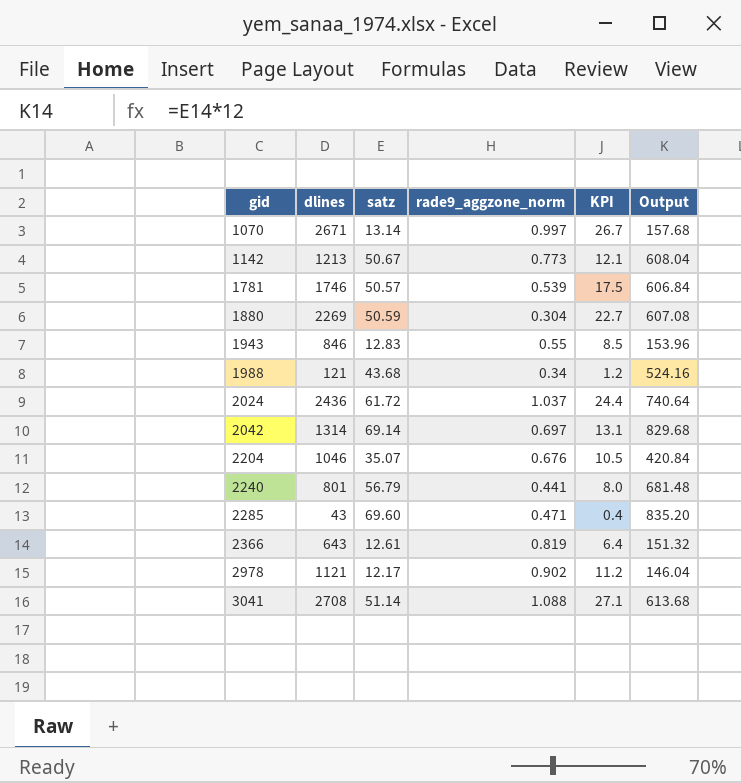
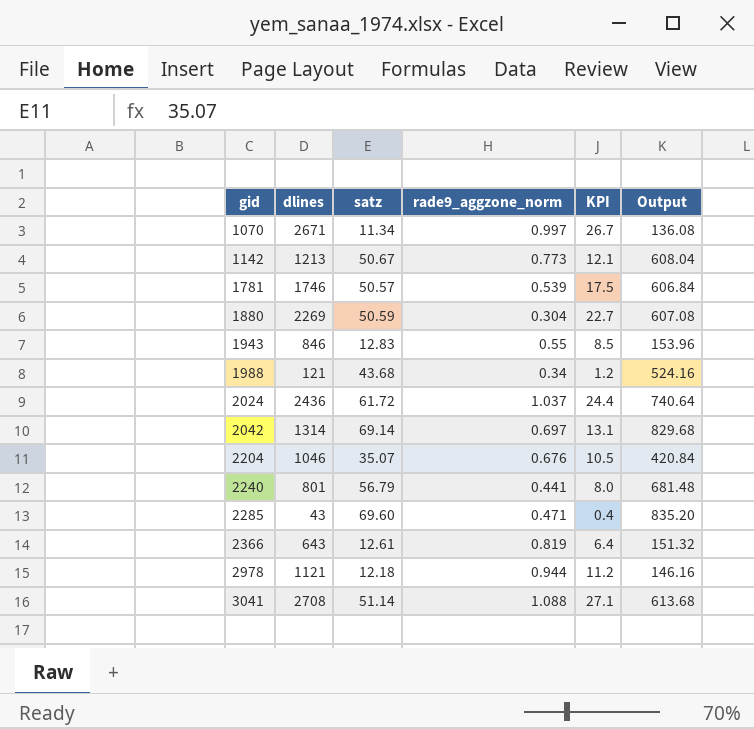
1070 | satz: 13.14 -> 11.34
1070 | Output: 157.68 -> 136.08
2978 | satz: 12.17 -> 12.18
2978 | rade9_aggzone_norm: 0.902 -> 0.944
2978 | Output: 146.04 -> 146.16

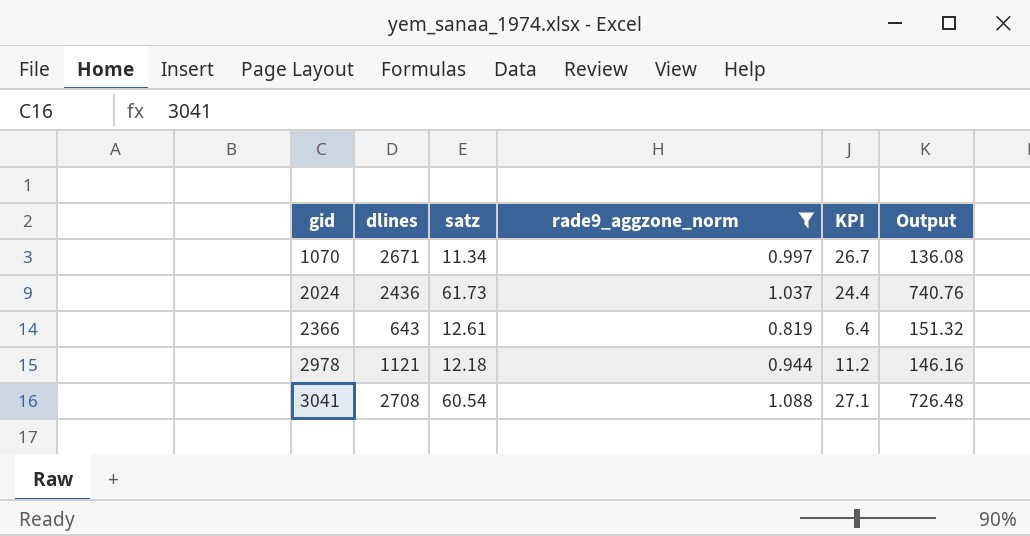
filter: none -> rade9_aggzone_norm >= 0.819
2024 | satz: 61.72 -> 61.73
2024 | Output: 740.64 -> 740.76
3041 | satz: 51.14 -> 60.54
3041 | Output: 613.68 -> 726.48

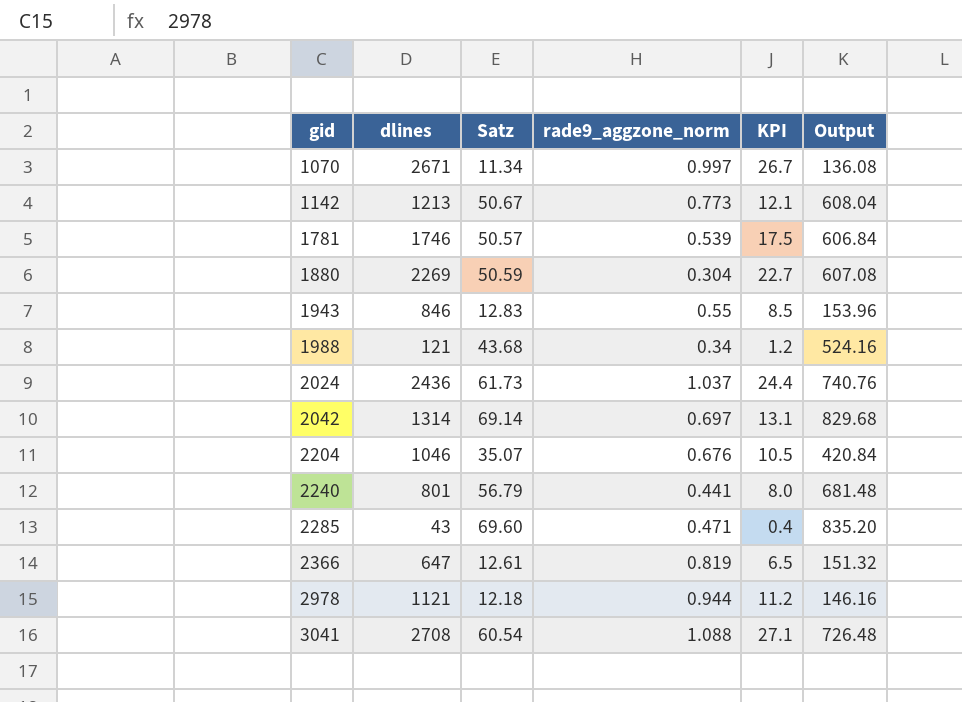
filter: rade9_aggzone_norm >= 0.819 -> none
column name: satz -> Satz
2366 | dlines: 643 -> 647
2366 | KPI: 6.4 -> 6.5

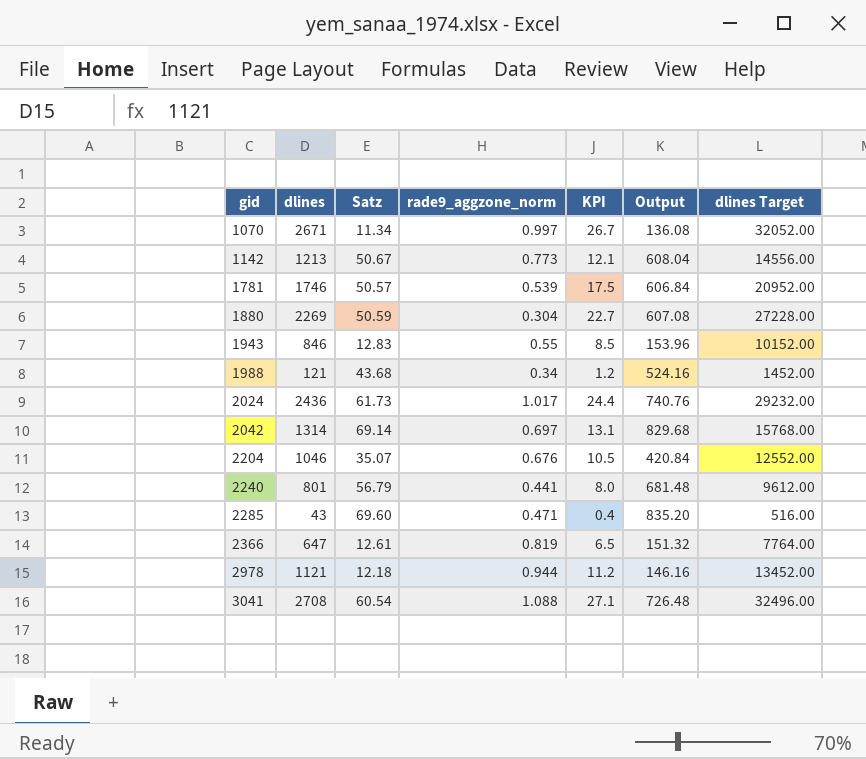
column dlines Target | formula: none -> [dlines] * 12
2024 | rade9_aggzone_norm: 1.037 -> 1.017

